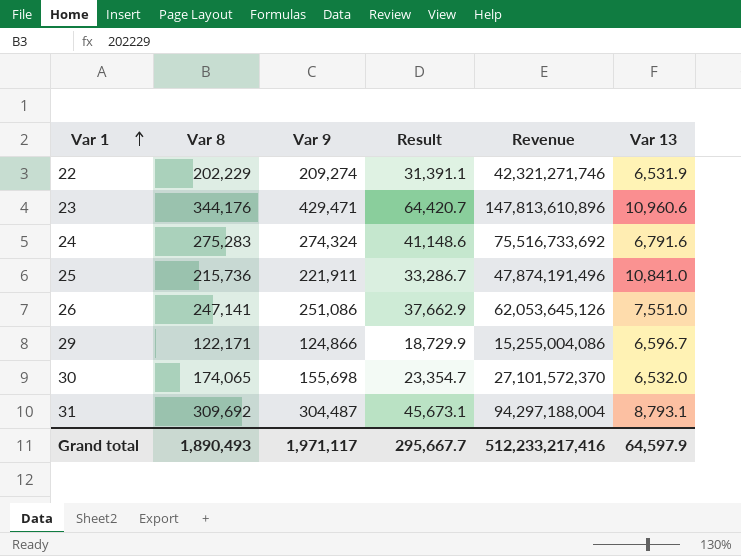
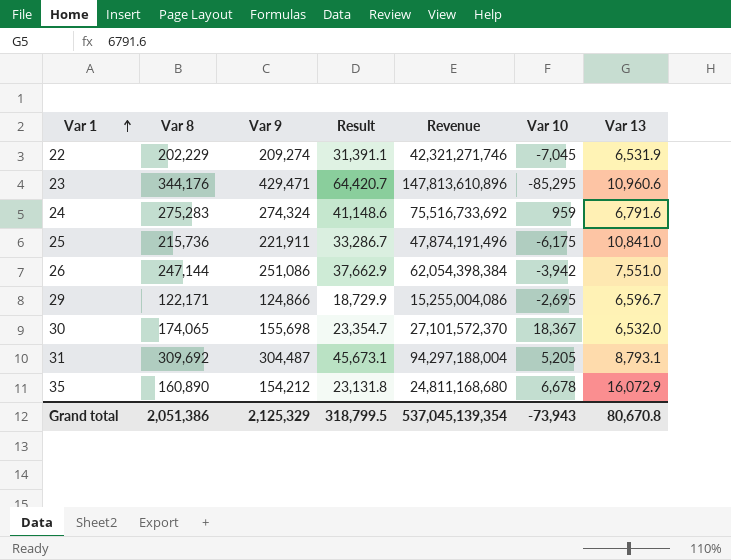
column Var 10 | formula: none -> [Var 8] - [Var 9]
26 | Var 8: 247,141 -> 247,144
26 | Revenue: 62,053,645,126 -> 62,054,398,384
row 35: none -> 160,890 | 154,212 | 23,131.8 | 24,811,168,680 | 6,678 | 16,072.9
Grand total | Var 8: 1,890,493 -> 2,051,386
Grand total | Var 9: 1,971,117 -> 2,125,329
Grand total | Result: 295,667.7 -> 318,799.5
Grand total | Revenue: 512,233,217,416 -> 537,045,139,354
Grand total | Var 13: 64,597.9 -> 80,670.8

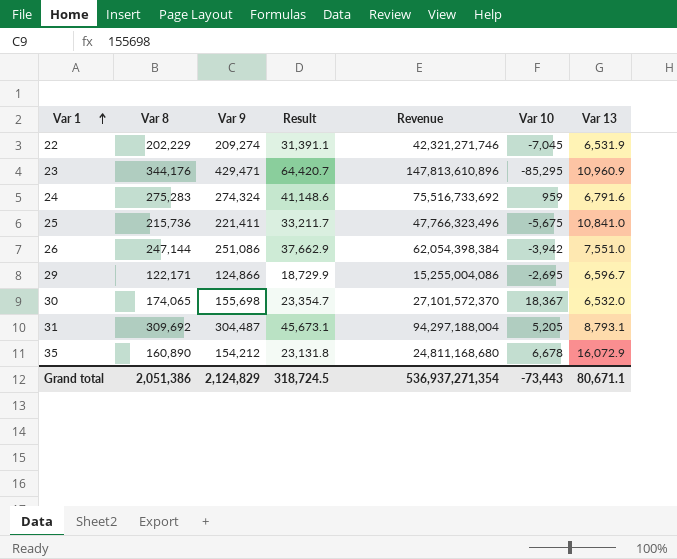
23 | Var 13: 10,960.6 -> 10,960.9
25 | Var 9: 221,911 -> 221,411
25 | Result: 33,286.7 -> 33,211.7
25 | Revenue: 47,874,191,496 -> 47,766,323,496
25 | Var 10: -6,175 -> -5,675
Grand total | Var 9: 2,125,329 -> 2,124,829
Grand total | Result: 318,799.5 -> 318,724.5
Grand total | Revenue: 537,045,139,354 -> 536,937,271,354
Grand total | Var 10: -73,943 -> -73,443
Grand total | Var 13: 80,670.8 -> 80,671.1

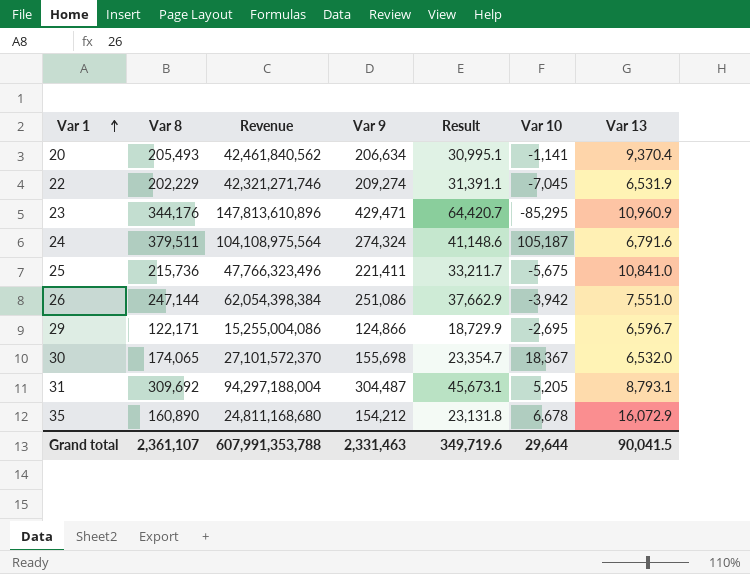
column Revenue | position: 5 -> 3
row 20: none -> 205,493 | 42,461,840,562 | 206,634 | 30,995.1 | -1,141 | 9,370.4
24 | Var 8: 275,283 -> 379,511
24 | Revenue: 75,516,733,692 -> 104,108,975,564
24 | Var 10: 959 -> 105,187
Grand total | Var 8: 2,051,386 -> 2,361,107
Grand total | Revenue: 536,937,271,354 -> 607,991,353,788
Grand total | Var 9: 2,124,829 -> 2,331,463
Grand total | Result: 318,724.5 -> 349,719.6
Grand total | Var 10: -73,443 -> 29,644
Grand total | Var 13: 80,671.1 -> 90,041.5

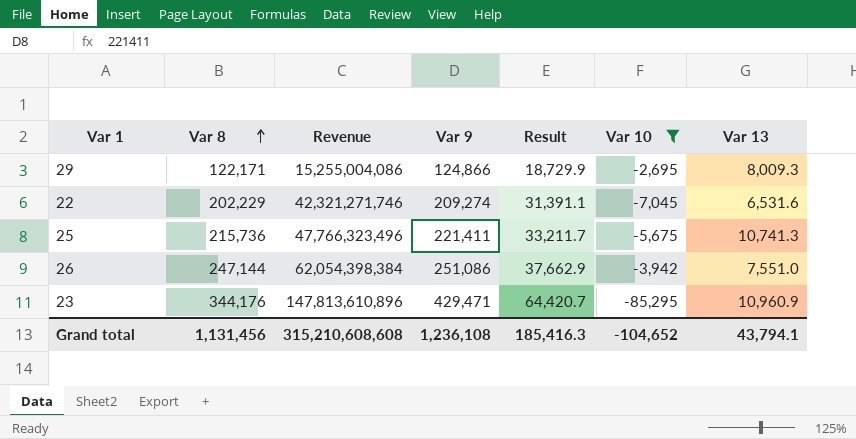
filter: none -> Var 10 <= -2,695
row order: Var 1 ascending -> Var 8 ascending
29 | Var 13: 6,596.7 -> 8,009.3
22 | Var 13: 6,531.9 -> 6,531.6
25 | Var 13: 10,841.0 -> 10,741.3
Grand total | Var 8: 2,361,107 -> 1,131,456
Grand total | Revenue: 607,991,353,788 -> 315,210,608,608
Grand total | Var 9: 2,331,463 -> 1,236,108
Grand total | Result: 349,719.6 -> 185,416.3
Grand total | Var 10: 29,644 -> -104,652
Grand total | Var 13: 90,041.5 -> 43,794.1

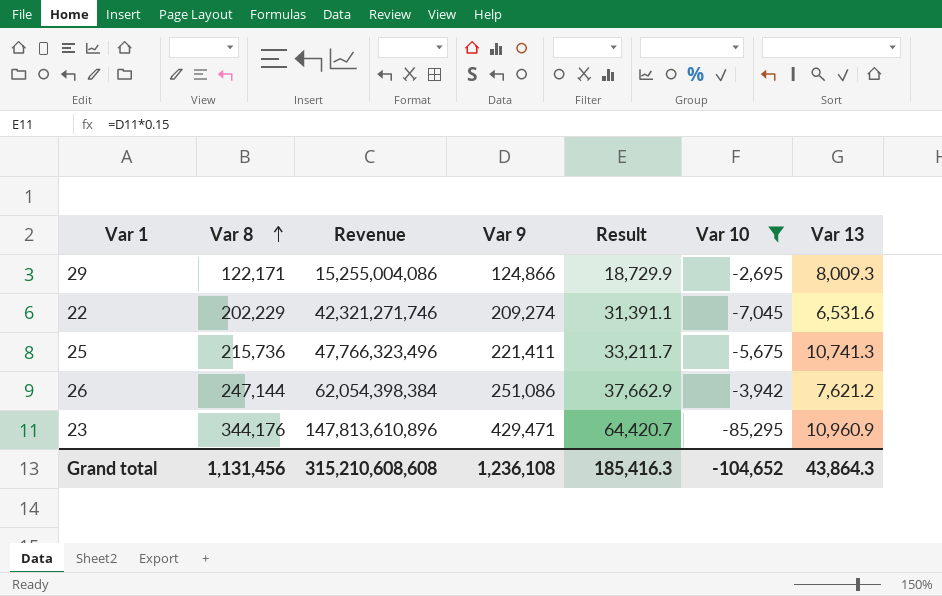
26 | Var 13: 7,551.0 -> 7,621.2
Grand total | Var 13: 43,794.1 -> 43,864.3

